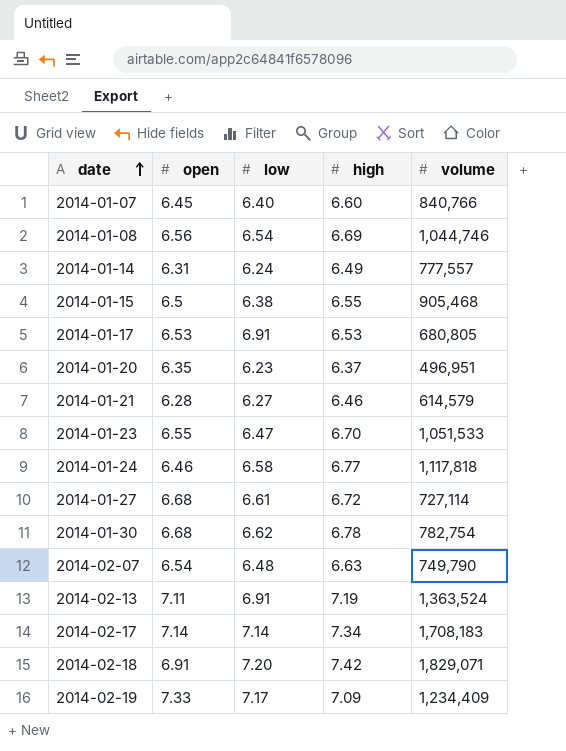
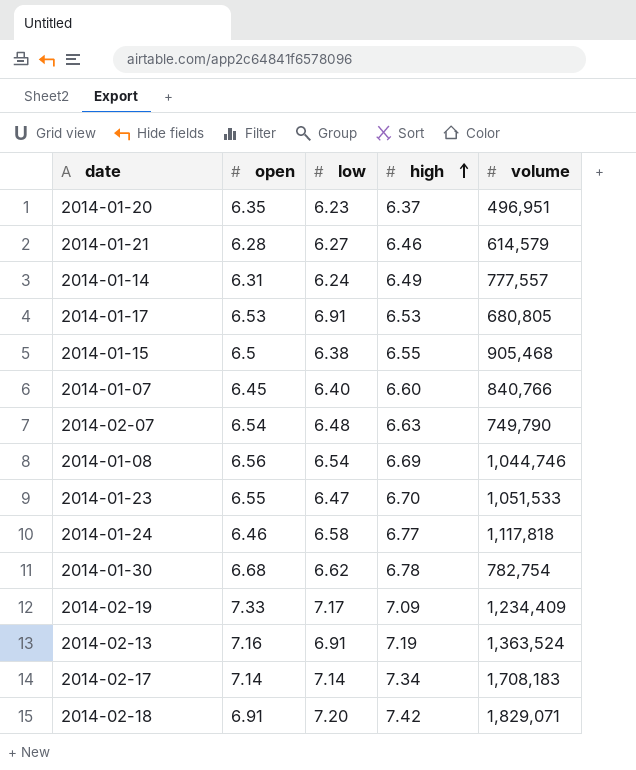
row order: date ascending -> high ascending
row 2014-01-27: 6.68 | 6.61 | 6.72 | 727,114 -> none
2014-02-13 | open: 7.11 -> 7.16

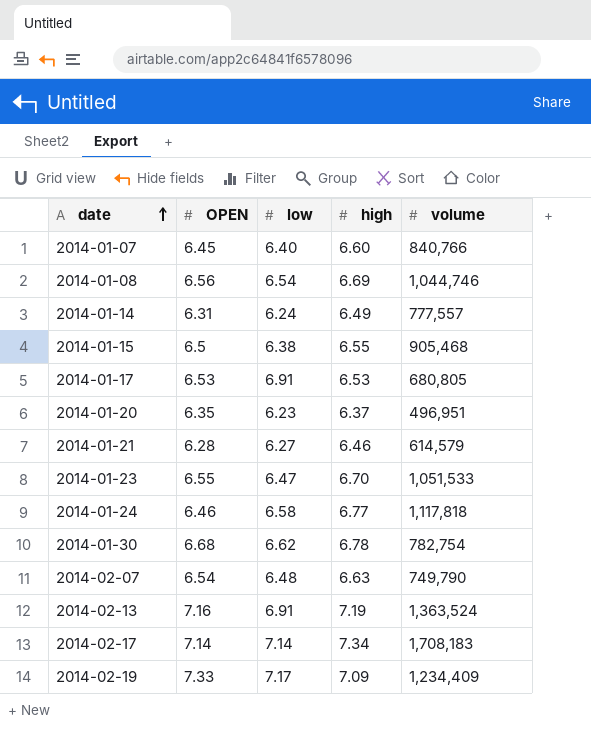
row order: high ascending -> date ascending
column name: open -> OPEN
row 2014-02-18: 6.91 | 7.20 | 7.42 | 1,829,071 -> none

